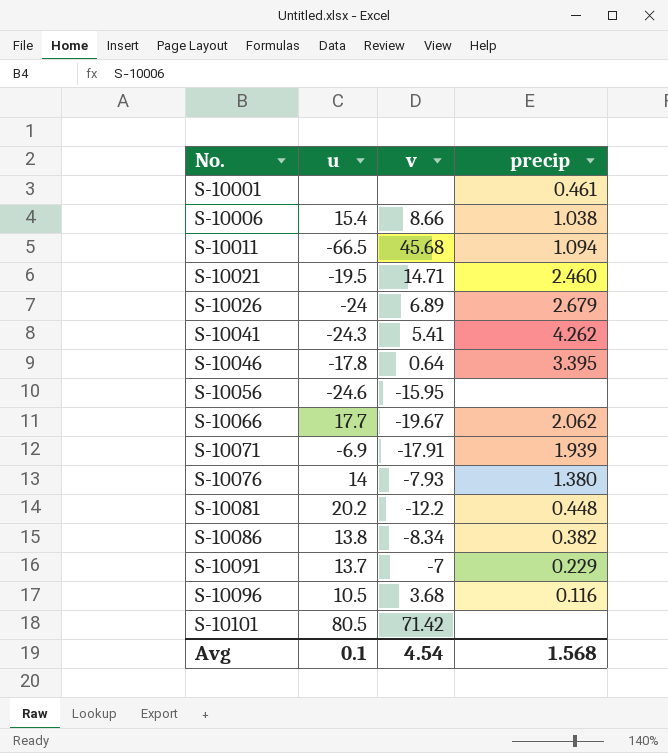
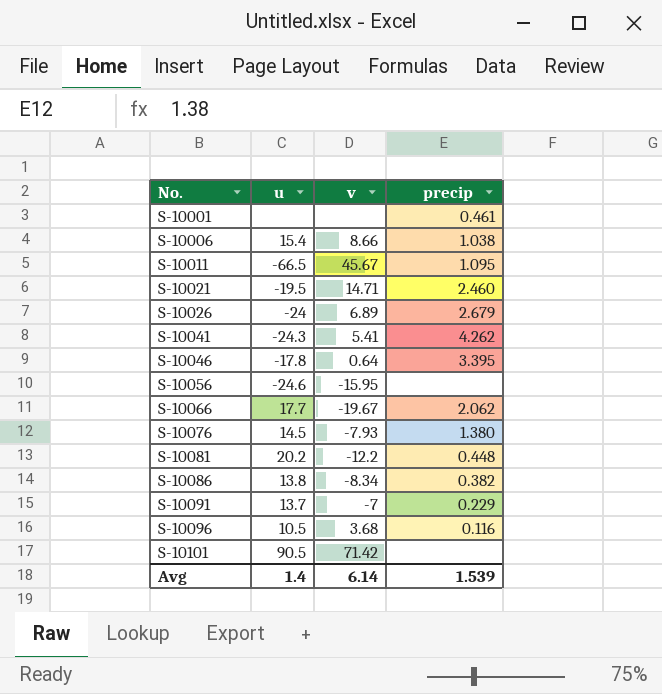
row S-10071: -6.9 | -17.91 | 1.939 -> none
S-10011 | v: 45.68 -> 45.67
S-10011 | precip: 1.094 -> 1.095
S-10076 | u: 14 -> 14.5
S-10101 | u: 80.5 -> 90.5
Avg | u: 0.1 -> 1.4
Avg | v: 4.54 -> 6.14
Avg | precip: 1.568 -> 1.539

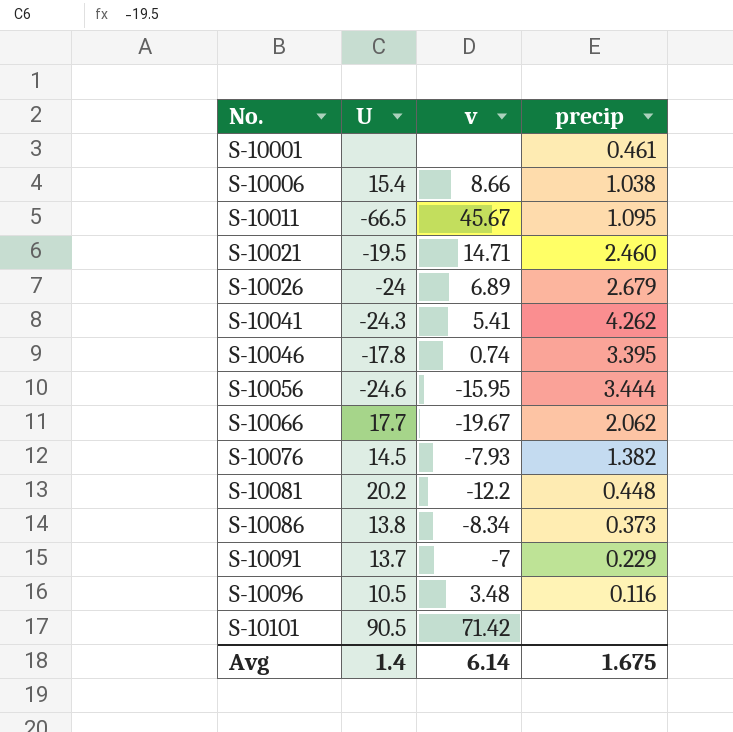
column name: u -> U
S-10046 | v: 0.64 -> 0.74
S-10056 | precip: none -> 3.444
S-10076 | precip: 1.380 -> 1.382
S-10086 | precip: 0.382 -> 0.373
S-10096 | v: 3.68 -> 3.48
Avg | precip: 1.539 -> 1.675

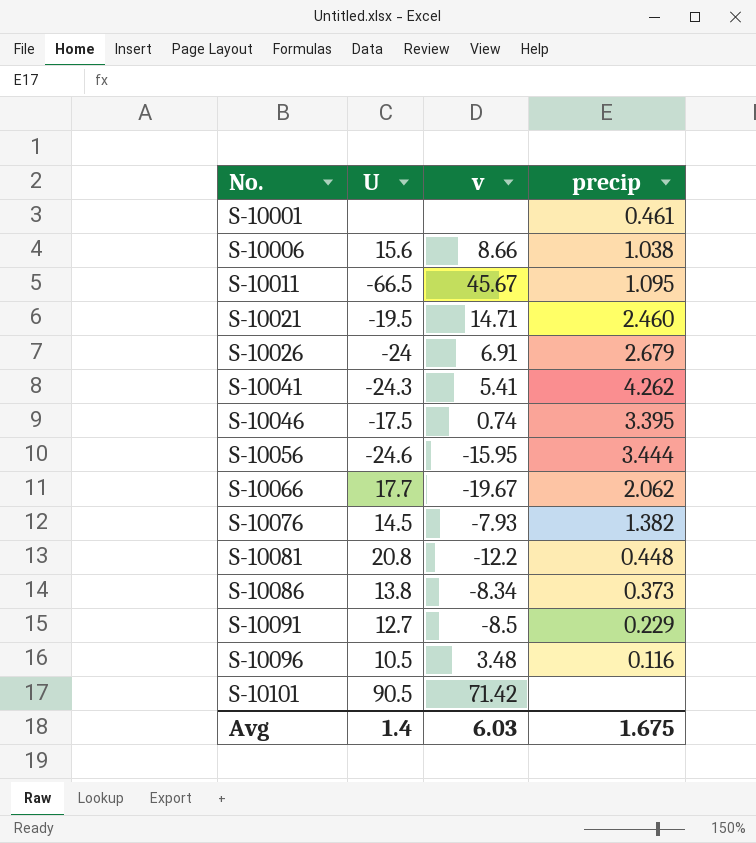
S-10006 | U: 15.4 -> 15.6
S-10026 | v: 6.89 -> 6.91
S-10046 | U: -17.8 -> -17.5
S-10081 | U: 20.2 -> 20.8
S-10091 | U: 13.7 -> 12.7
S-10091 | v: -7 -> -8.5
Avg | v: 6.14 -> 6.03

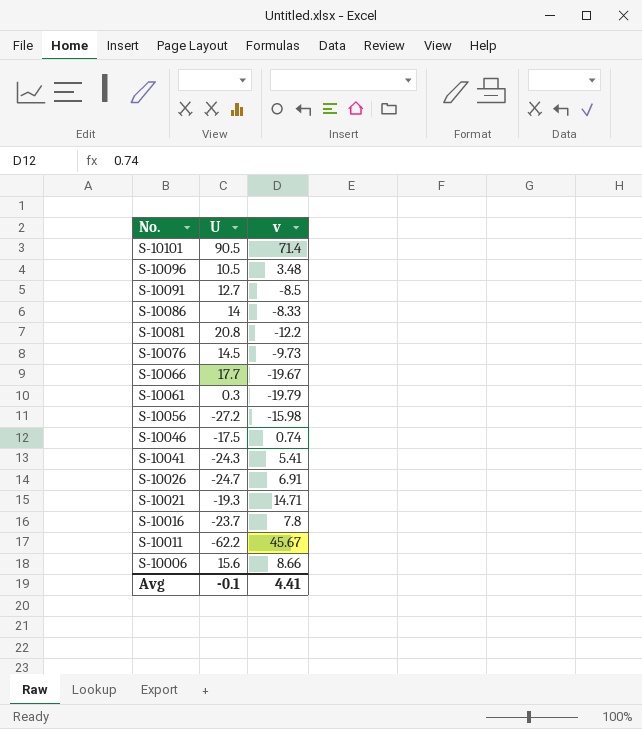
row order: No. ascending -> No. descending
column precip | position: 4 -> none
row S-10001: none | none | 0.461 -> none
S-10101 | v: 71.42 -> 71.4
S-10086 | U: 13.8 -> 14
S-10086 | v: -8.34 -> -8.33
S-10076 | v: -7.93 -> -9.73
row S-10061: none -> 0.3 | -19.79
S-10056 | U: -24.6 -> -27.2
S-10056 | v: -15.95 -> -15.98
S-10026 | U: -24 -> -24.7
S-10021 | U: -19.5 -> -19.3
row S-10016: none -> -23.7 | 7.8
S-10011 | U: -66.5 -> -62.2
Avg | U: 1.4 -> -0.1
Avg | v: 6.03 -> 4.41

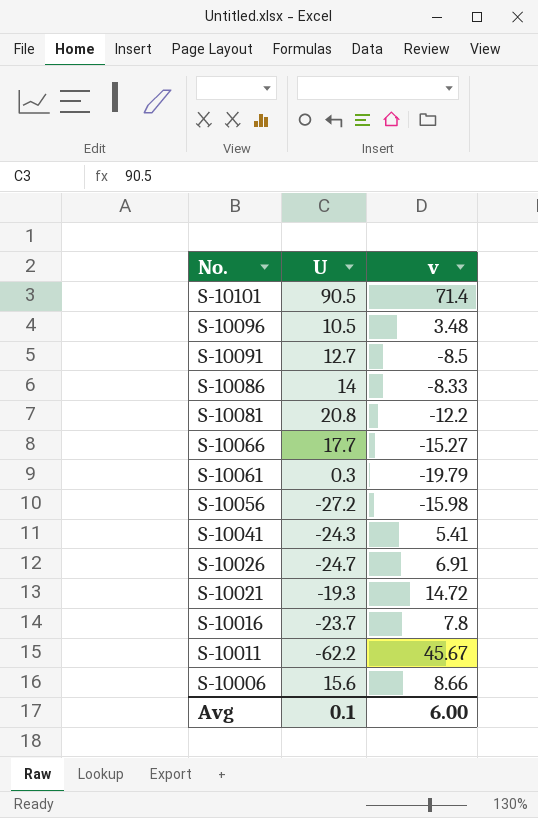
row S-10076: 14.5 | -9.73 -> none
row S-10046: -17.5 | 0.74 -> none
S-10066 | v: -19.67 -> -15.27
S-10021 | v: 14.71 -> 14.72
Avg | U: -0.1 -> 0.1
Avg | v: 4.41 -> 6.00

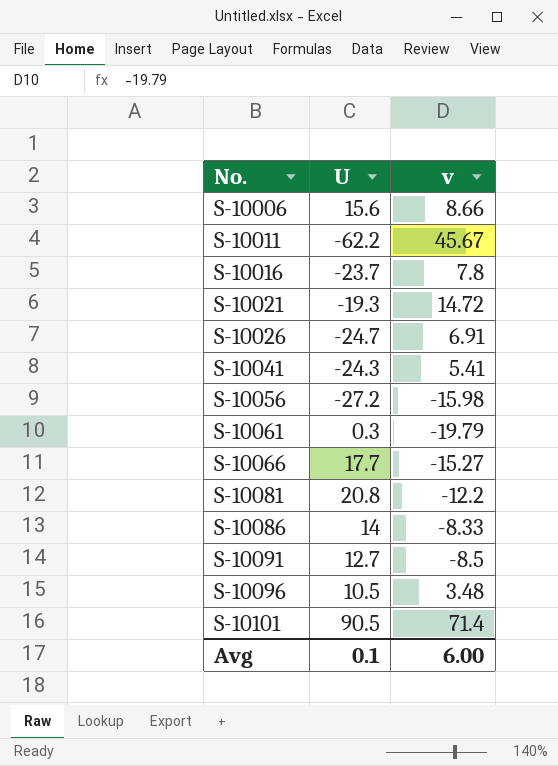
row order: No. descending -> No. ascending

